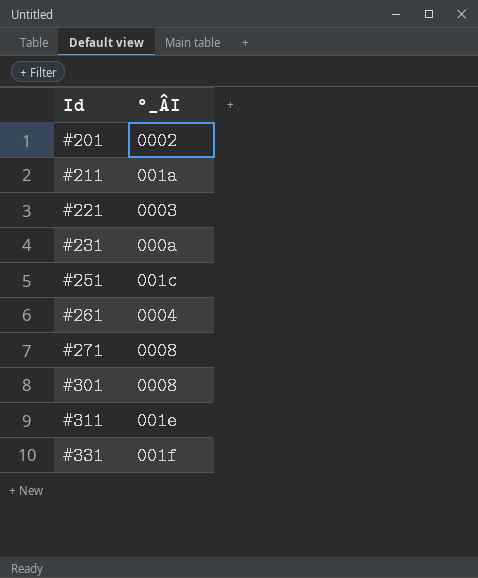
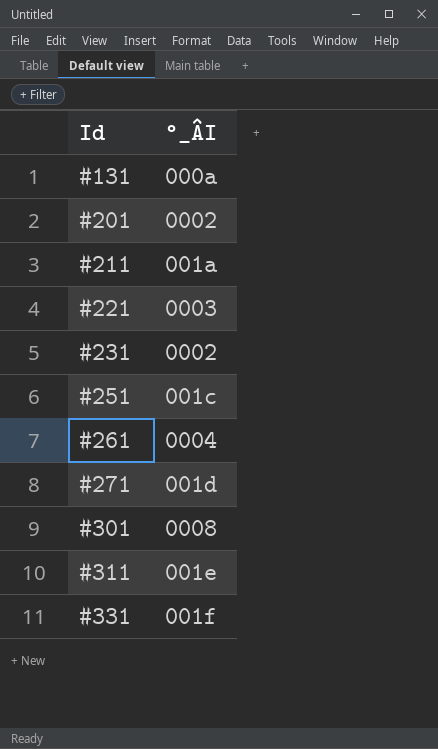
row #131: none -> 000a
#231 | °_ÂI: 000a -> 0002
#271 | °_ÂI: 0008 -> 001d

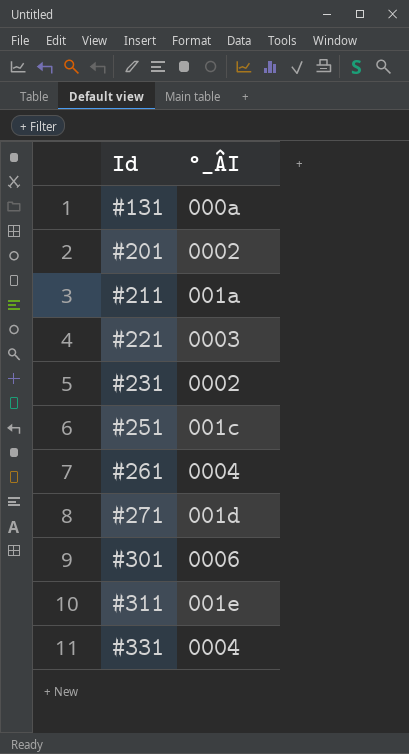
#301 | °_ÂI: 0008 -> 0006
#331 | °_ÂI: 001f -> 0004

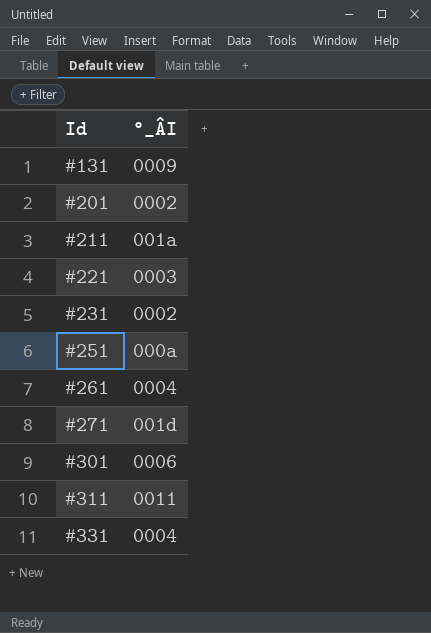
#131 | °_ÂI: 000a -> 0009
#251 | °_ÂI: 001c -> 000a
#311 | °_ÂI: 001e -> 0011

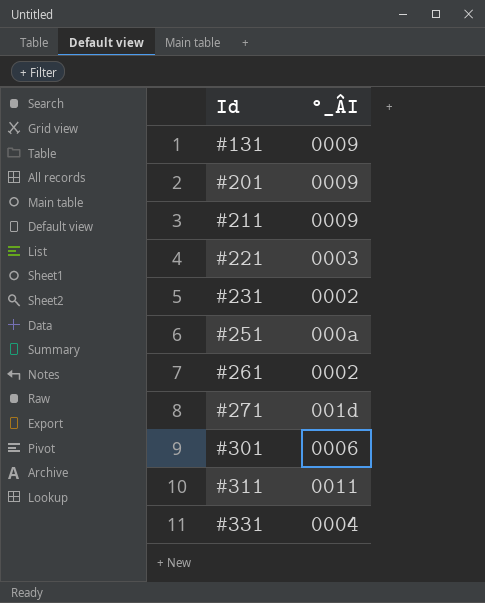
#201 | °_ÂI: 0002 -> 0009
#211 | °_ÂI: 001a -> 0009
#261 | °_ÂI: 0004 -> 0002

